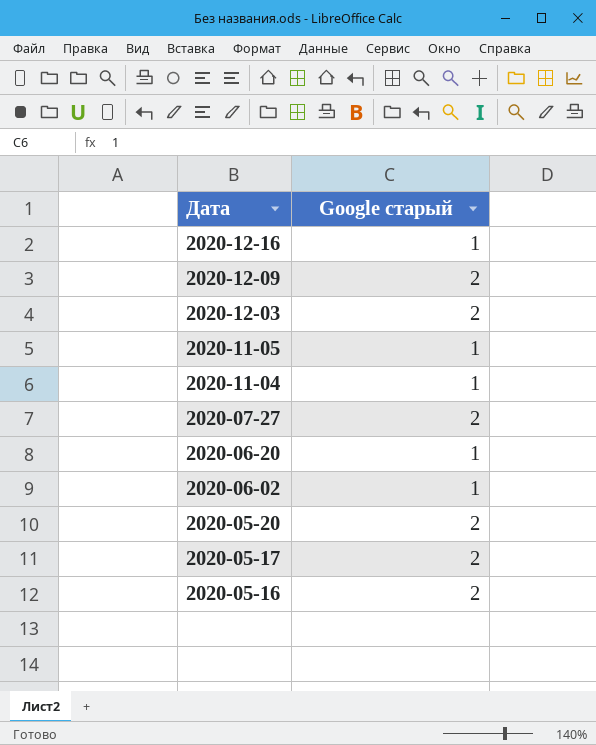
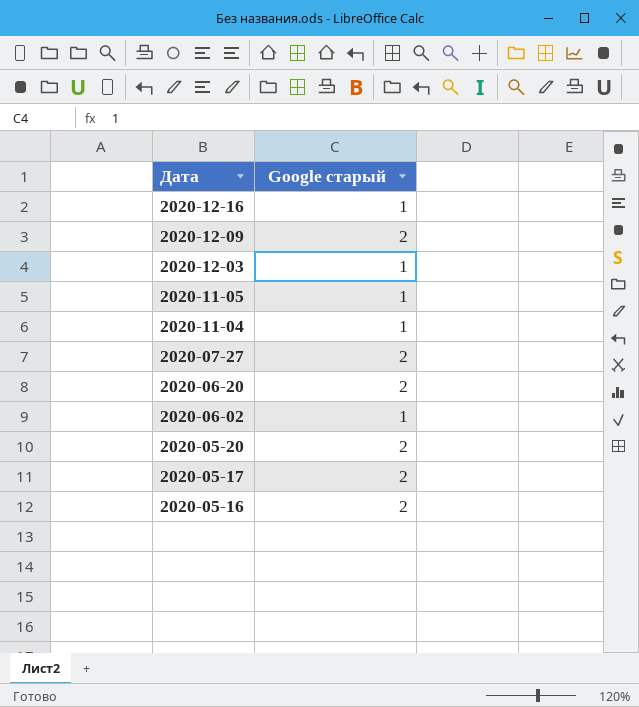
2020-12-03 | Google старый: 2 -> 1
2020-06-20 | Google старый: 1 -> 2

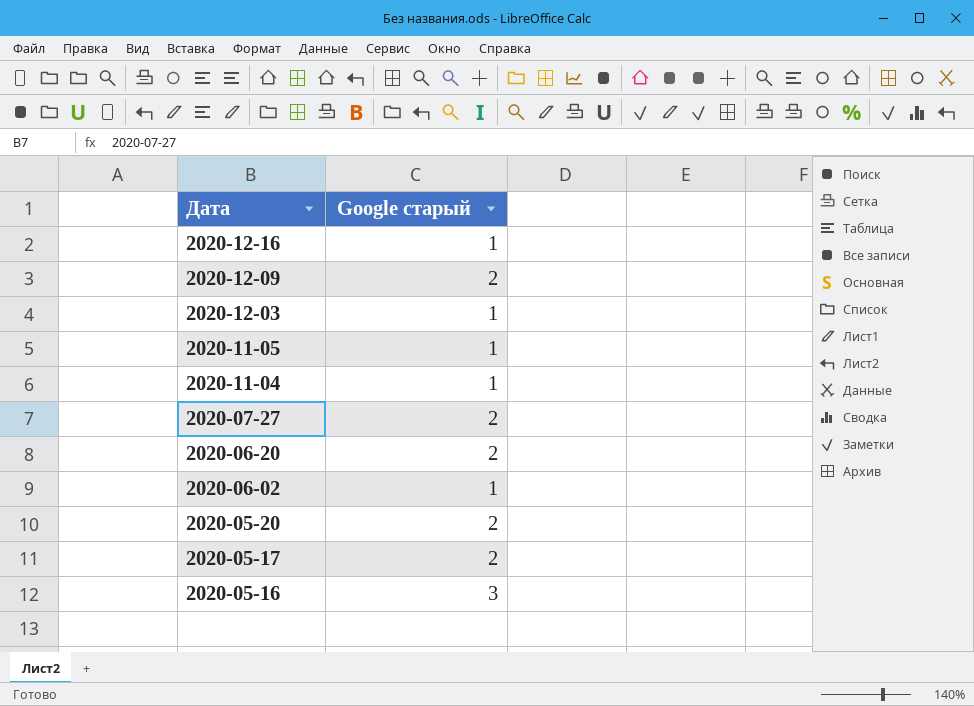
2020-05-16 | Google старый: 2 -> 3

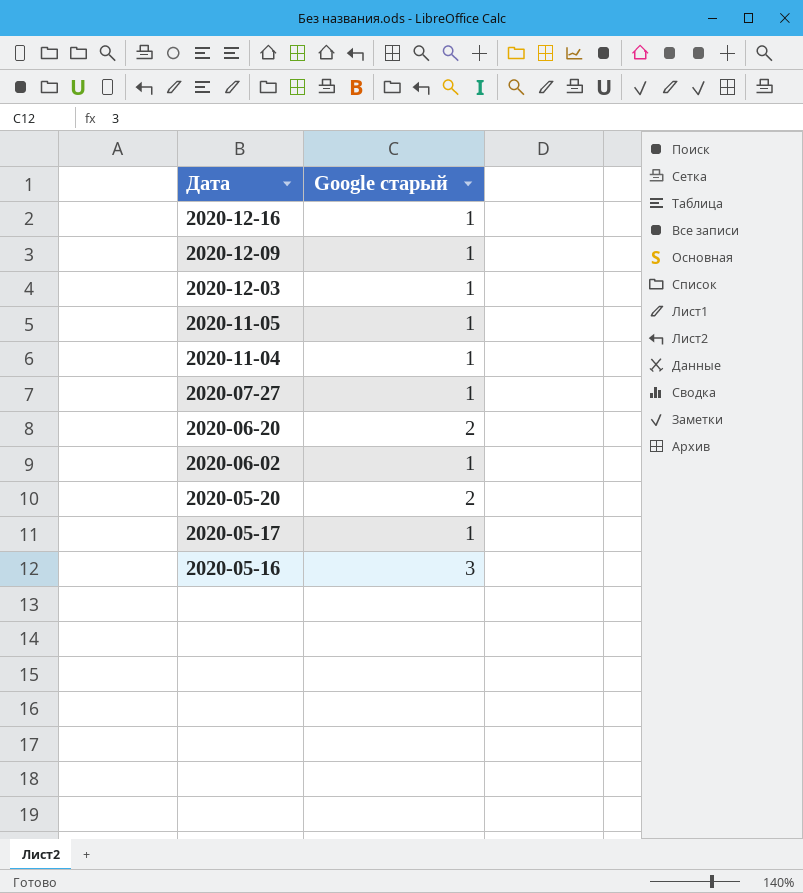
2020-12-09 | Google старый: 2 -> 1
2020-07-27 | Google старый: 2 -> 1
2020-05-17 | Google старый: 2 -> 1

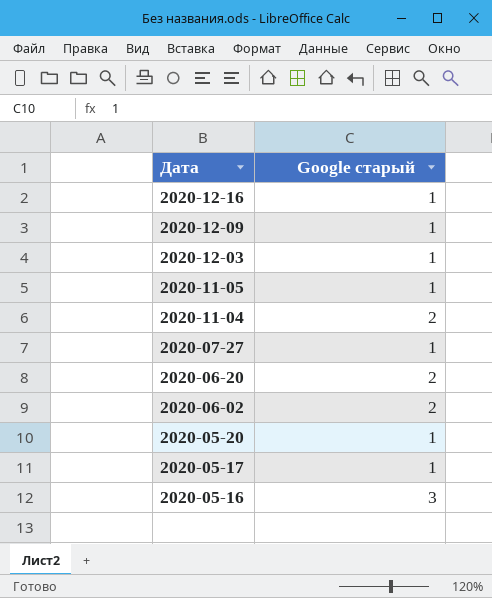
2020-11-04 | Google старый: 1 -> 2
2020-06-02 | Google старый: 1 -> 2
2020-05-20 | Google старый: 2 -> 1

